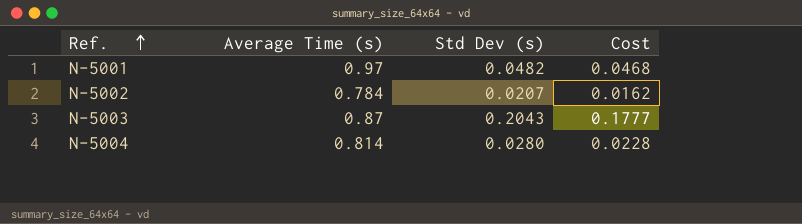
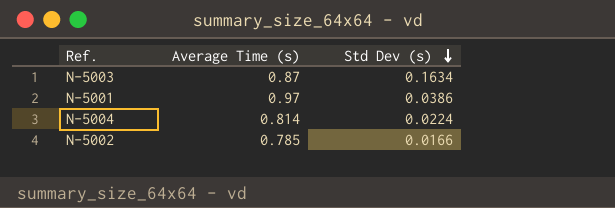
row order: Ref. ascending -> Std Dev (s) descending
column Cost | formula: [Average Time (s)] * [Std Dev (s)] -> none
N-5003 | Std Dev (s): 0.2043 -> 0.1634
N-5001 | Std Dev (s): 0.0482 -> 0.0386
N-5004 | Std Dev (s): 0.0280 -> 0.0224
N-5002 | Average Time (s): 0.784 -> 0.785
N-5002 | Std Dev (s): 0.0207 -> 0.0166

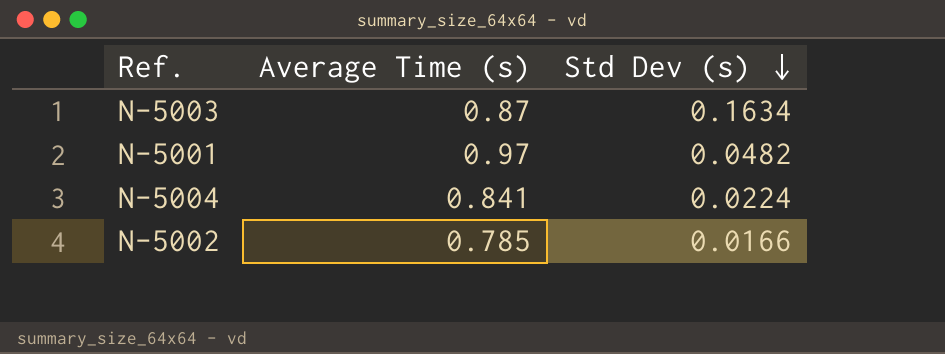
N-5001 | Std Dev (s): 0.0386 -> 0.0482
N-5004 | Average Time (s): 0.814 -> 0.841

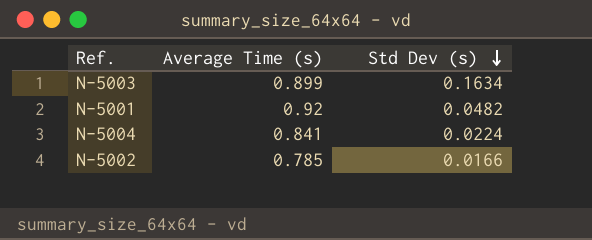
N-5003 | Average Time (s): 0.87 -> 0.899
N-5001 | Average Time (s): 0.97 -> 0.92

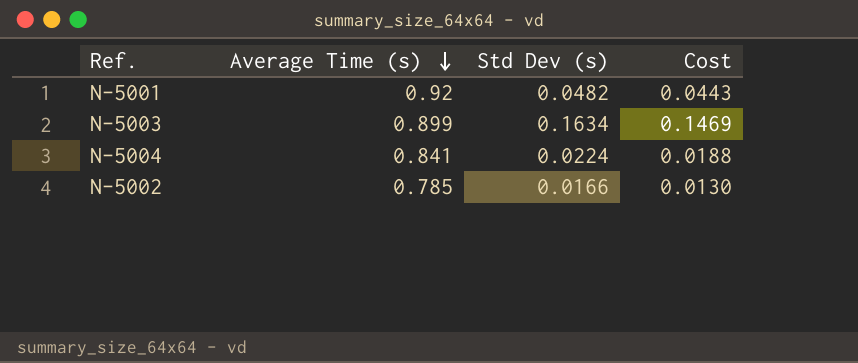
row order: Std Dev (s) descending -> Average Time (s) descending
column Cost | formula: none -> [Average Time (s)] * [Std Dev (s)]

